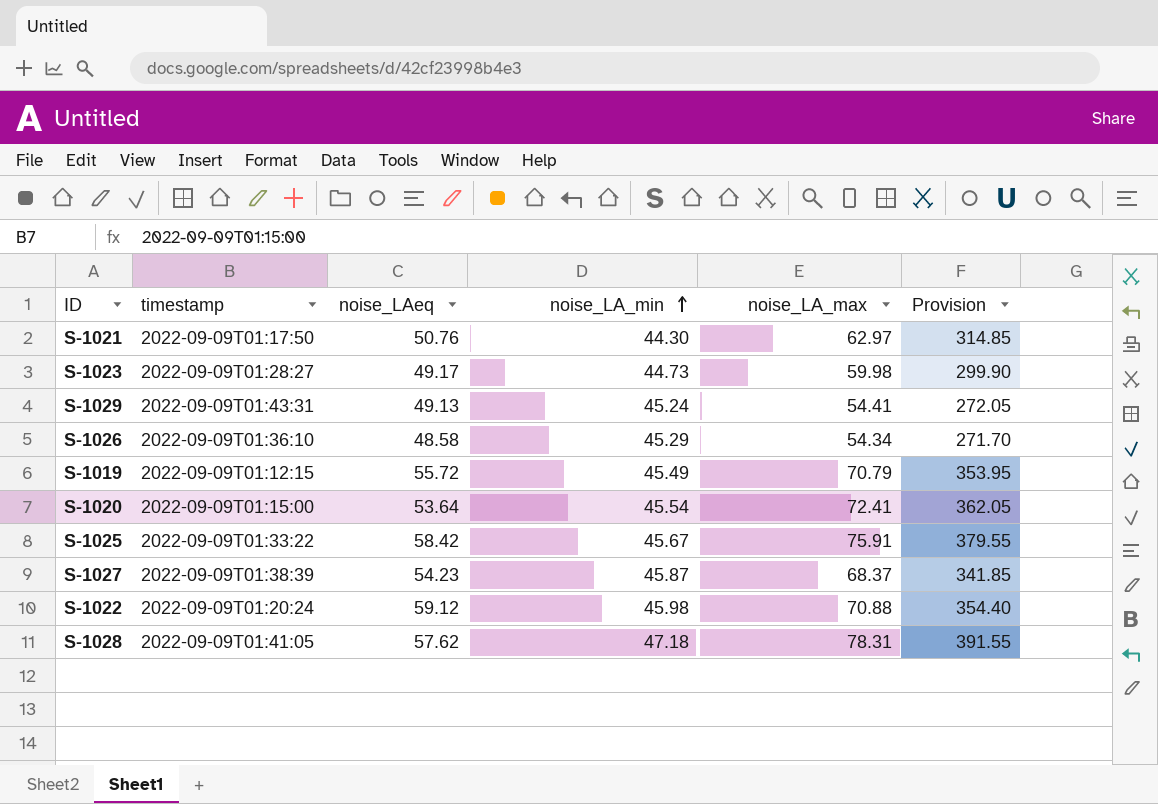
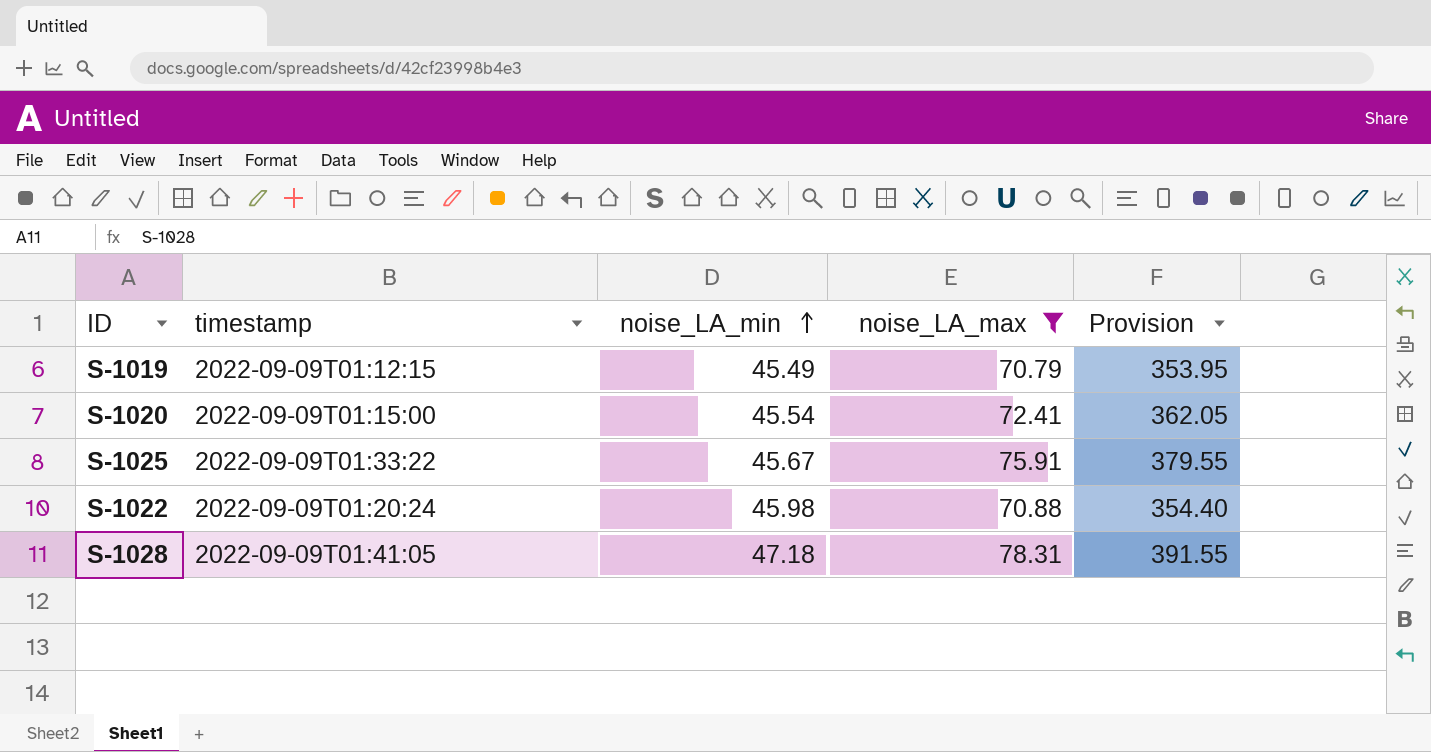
filter: none -> noise_LA_max >= 70.79
column noise_LAeq | position: 3 -> none

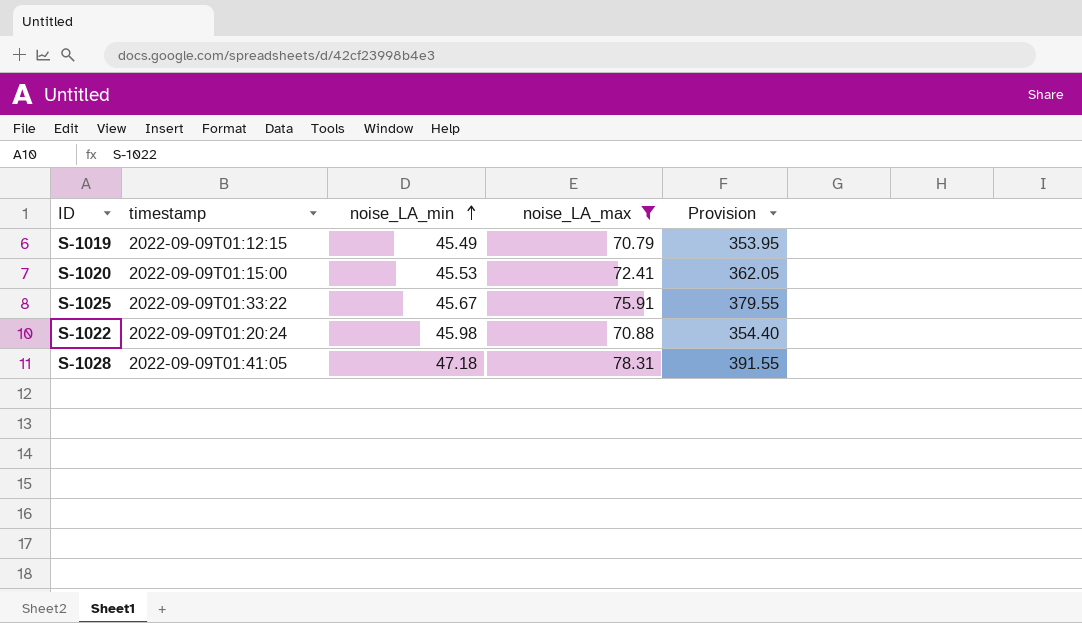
S-1020 | noise_LA_min: 45.54 -> 45.53

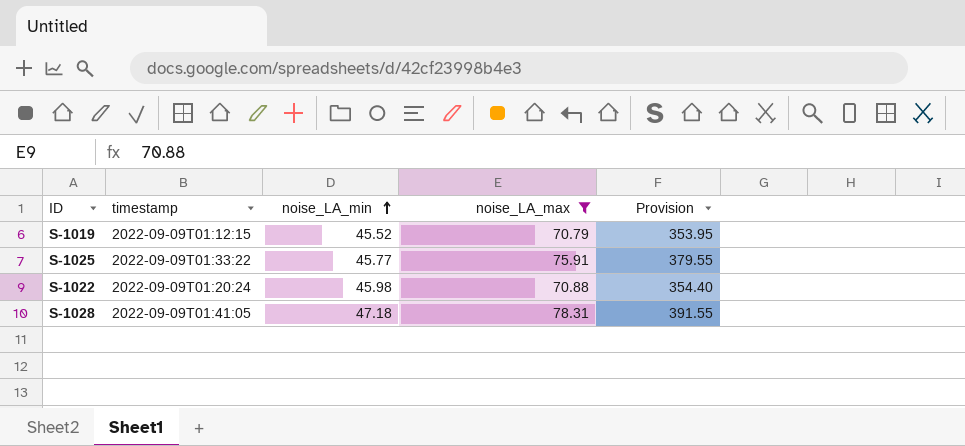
row S-1020: 2022-09-09T01:15:00 | 45.53 | 72.41 | 362.05 -> none
S-1019 | noise_LA_min: 45.49 -> 45.52
S-1025 | noise_LA_min: 45.67 -> 45.77

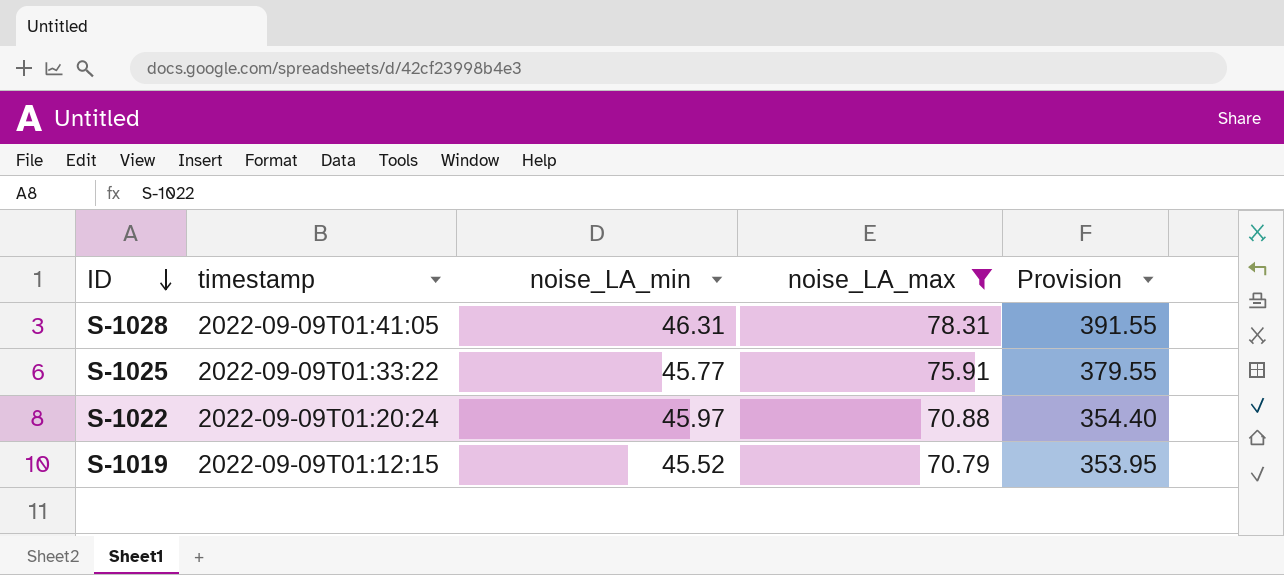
row order: noise_LA_min ascending -> ID descending
S-1028 | noise_LA_min: 47.18 -> 46.31
S-1022 | noise_LA_min: 45.98 -> 45.97

